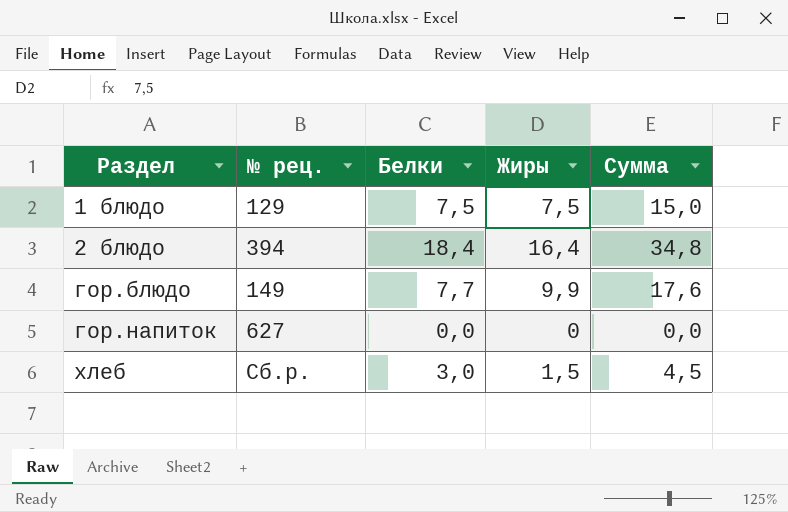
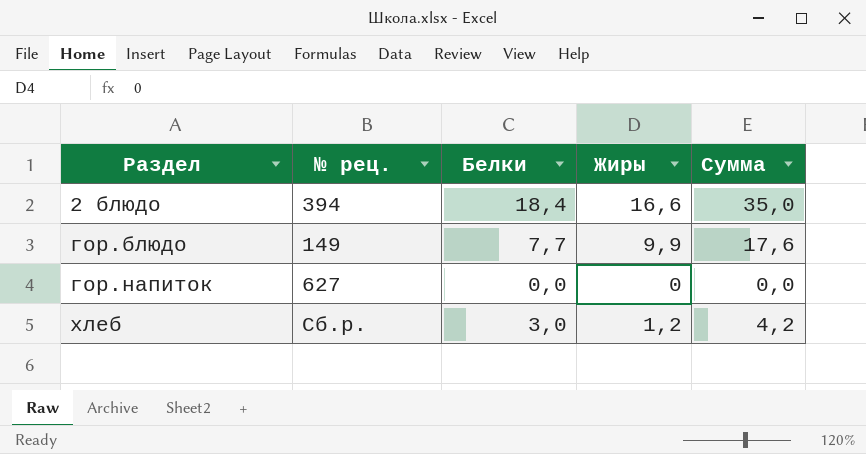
row 1 блюдо: 129 | 7,5 | 7,5 | 15,0 -> none
2 блюдо | Жиры: 16,4 -> 16,6
2 блюдо | Сумма: 34,8 -> 35,0
хлеб | Жиры: 1,5 -> 1,2
хлеб | Сумма: 4,5 -> 4,2

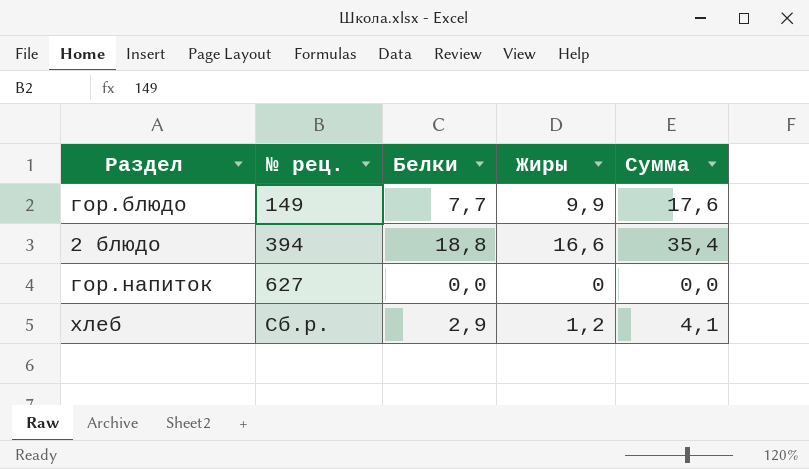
row order: Раздел ascending -> № рец. ascending
2 блюдо | Белки: 18,4 -> 18,8
2 блюдо | Сумма: 35,0 -> 35,4
хлеб | Белки: 3,0 -> 2,9
хлеб | Сумма: 4,2 -> 4,1

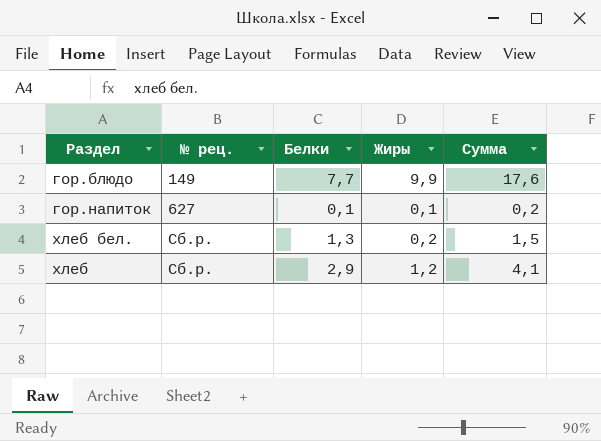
row 2 блюдо: 394 | 18,8 | 16,6 | 35,4 -> none
гор.напиток | Белки: 0,0 -> 0,1
гор.напиток | Жиры: 0 -> 0,1
гор.напиток | Сумма: 0,0 -> 0,2
row хлеб бел.: none -> Сб.р. | 1,3 | 0,2 | 1,5

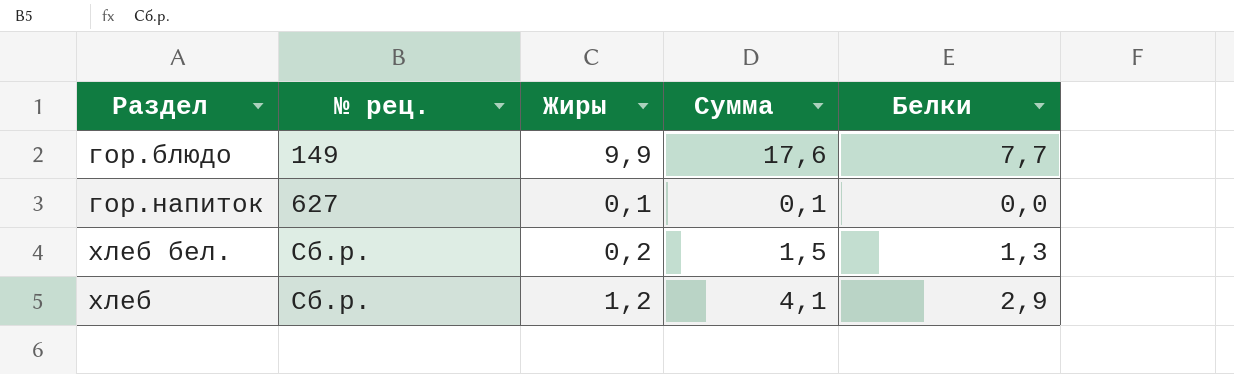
column Белки | position: 3 -> 5
гор.напиток | Сумма: 0,2 -> 0,1
гор.напиток | Белки: 0,1 -> 0,0

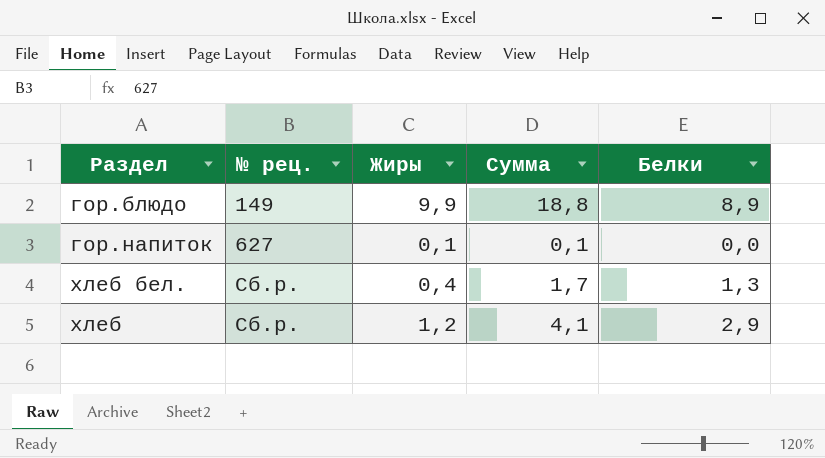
гор.блюдо | Сумма: 17,6 -> 18,8
гор.блюдо | Белки: 7,7 -> 8,9
хлеб бел. | Жиры: 0,2 -> 0,4
хлеб бел. | Сумма: 1,5 -> 1,7

